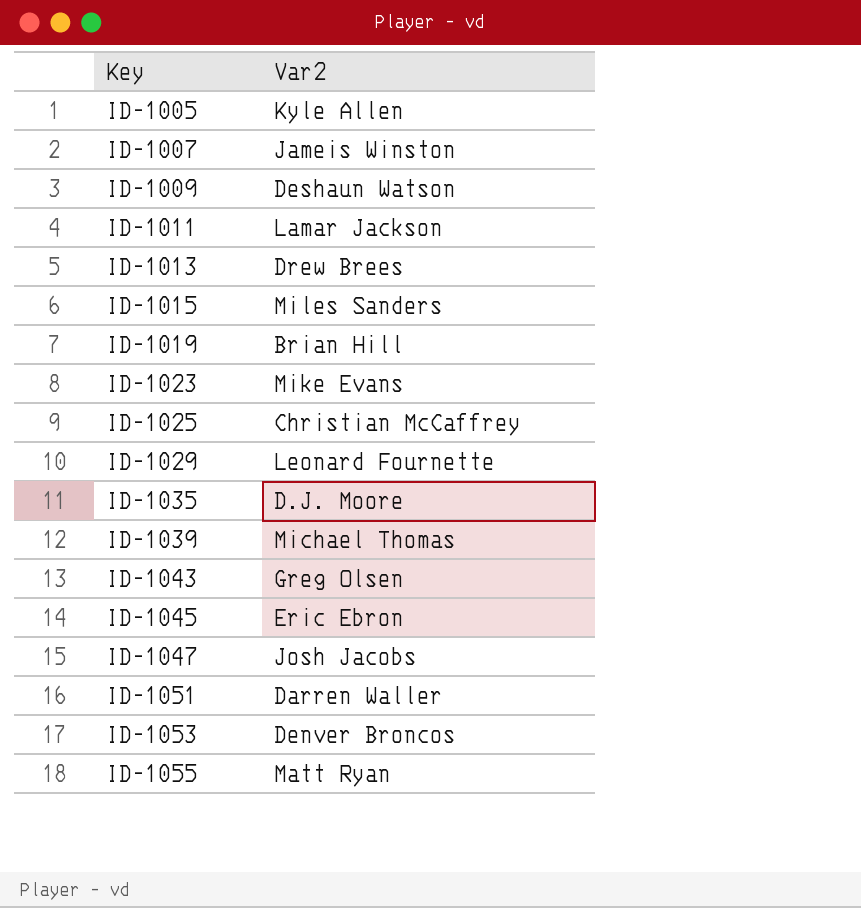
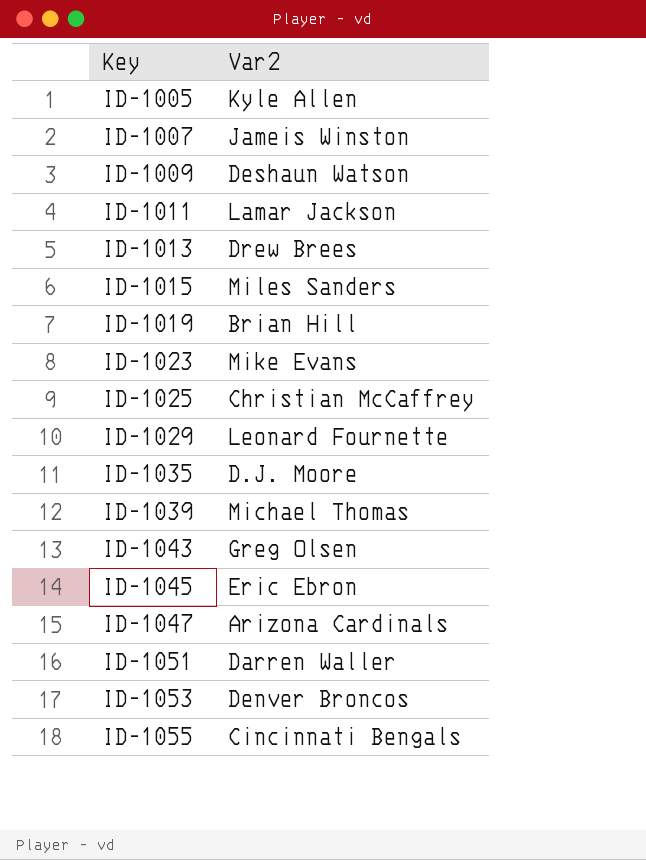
ID-1047 | Var2: Josh Jacobs -> Arizona Cardinals
ID-1055 | Var2: Matt Ryan -> Cincinnati Bengals

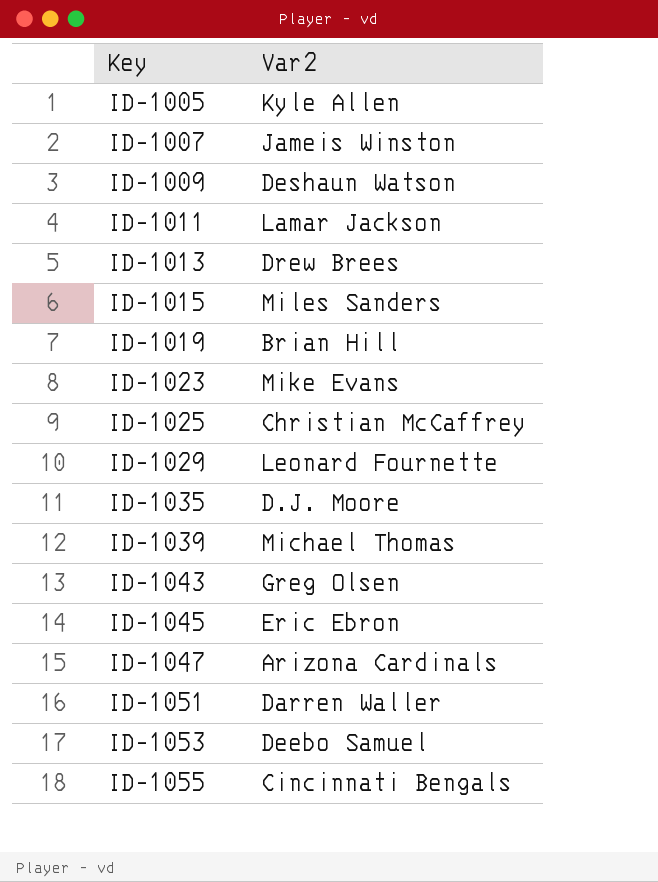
ID-1053 | Var2: Denver Broncos -> Deebo Samuel

